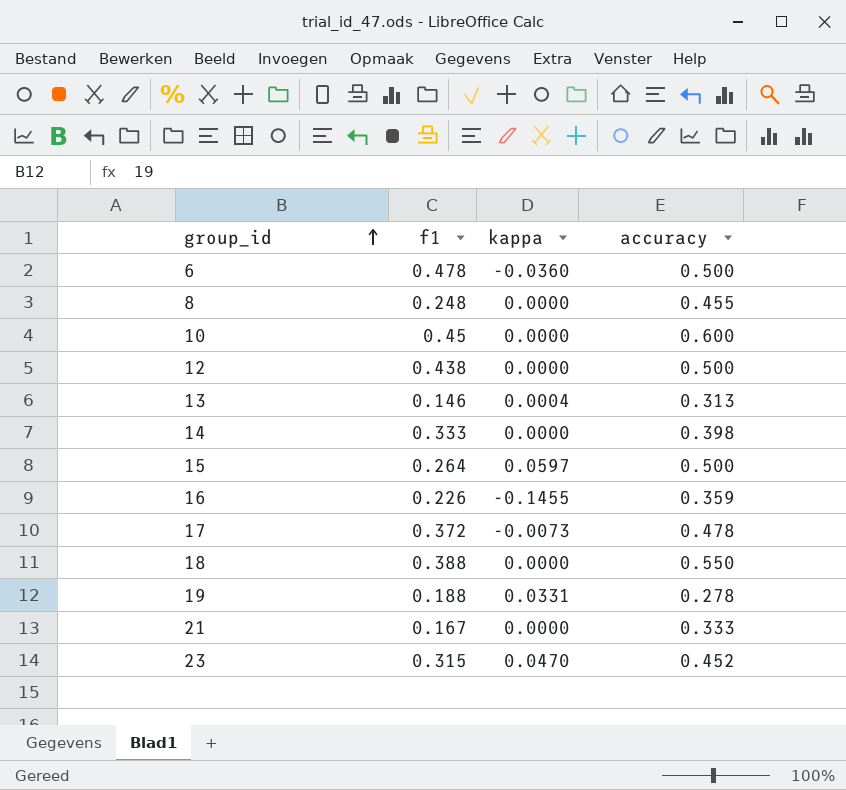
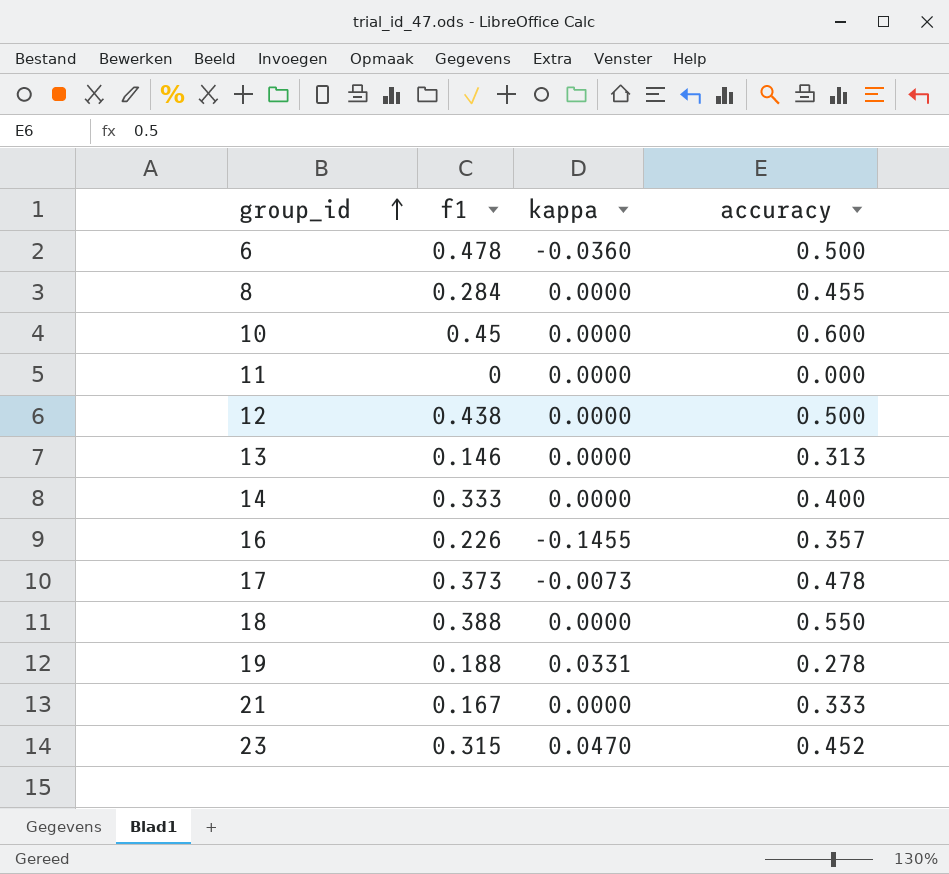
row 15: 0.264 | 0.0597 | 0.500 -> none
8 | f1: 0.248 -> 0.284
row 11: none -> 0 | 0.0000 | 0.000
13 | kappa: 0.0004 -> 0.0000
14 | accuracy: 0.398 -> 0.400
16 | accuracy: 0.359 -> 0.357
17 | f1: 0.372 -> 0.373

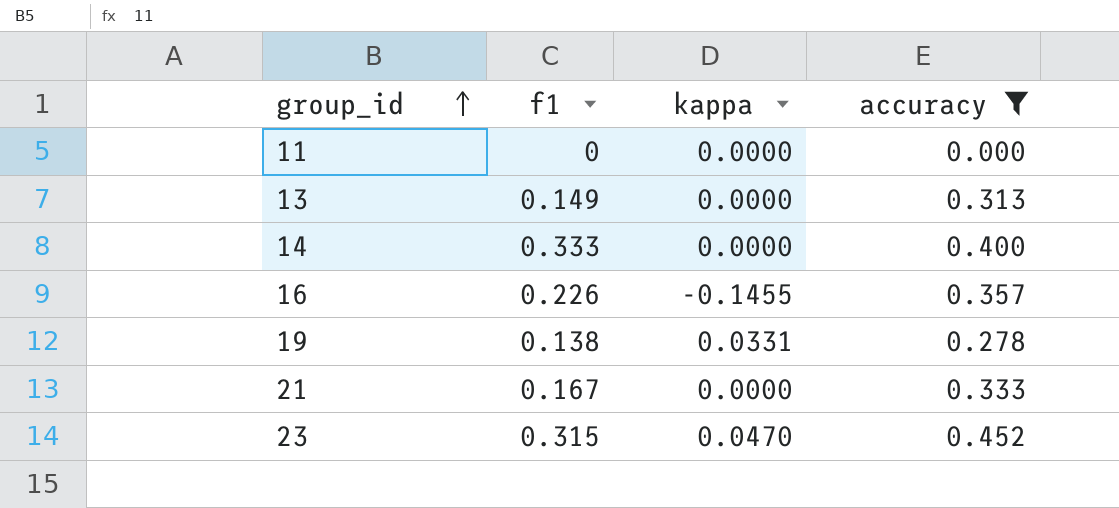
filter: none -> accuracy <= 0.452
13 | f1: 0.146 -> 0.149
19 | f1: 0.188 -> 0.138

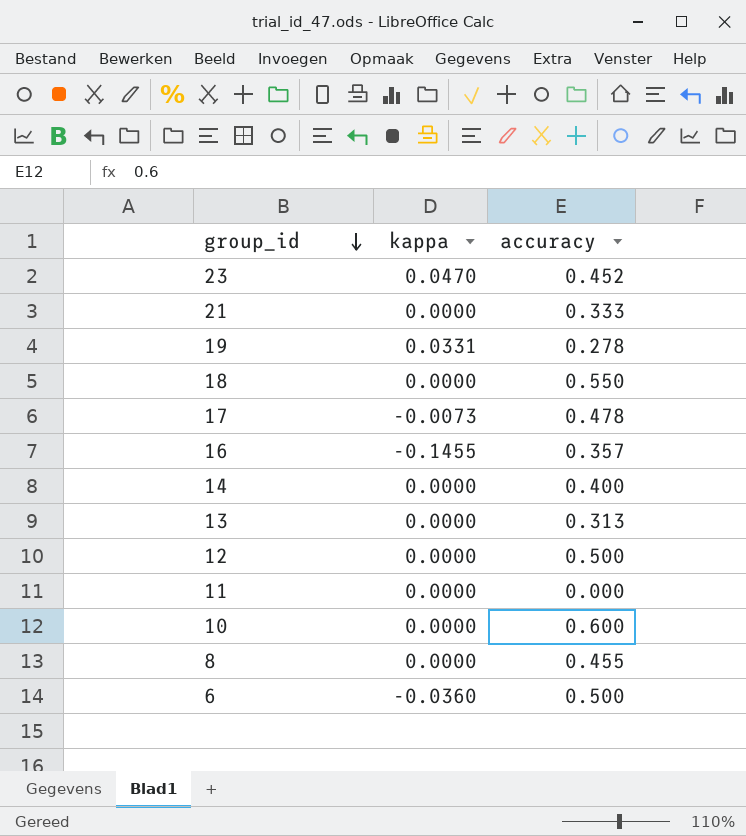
filter: accuracy <= 0.452 -> none
row order: group_id ascending -> group_id descending
column f1 | position: 2 -> none

